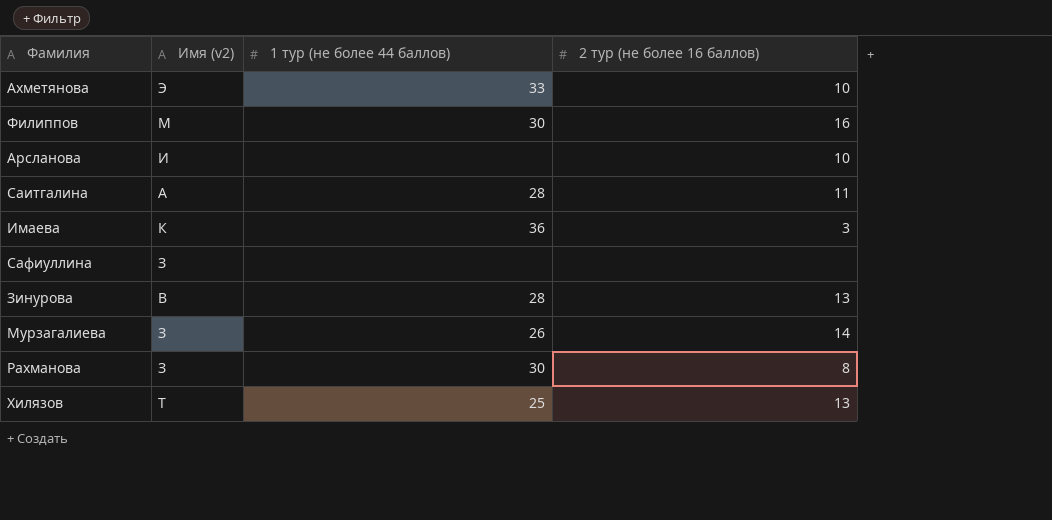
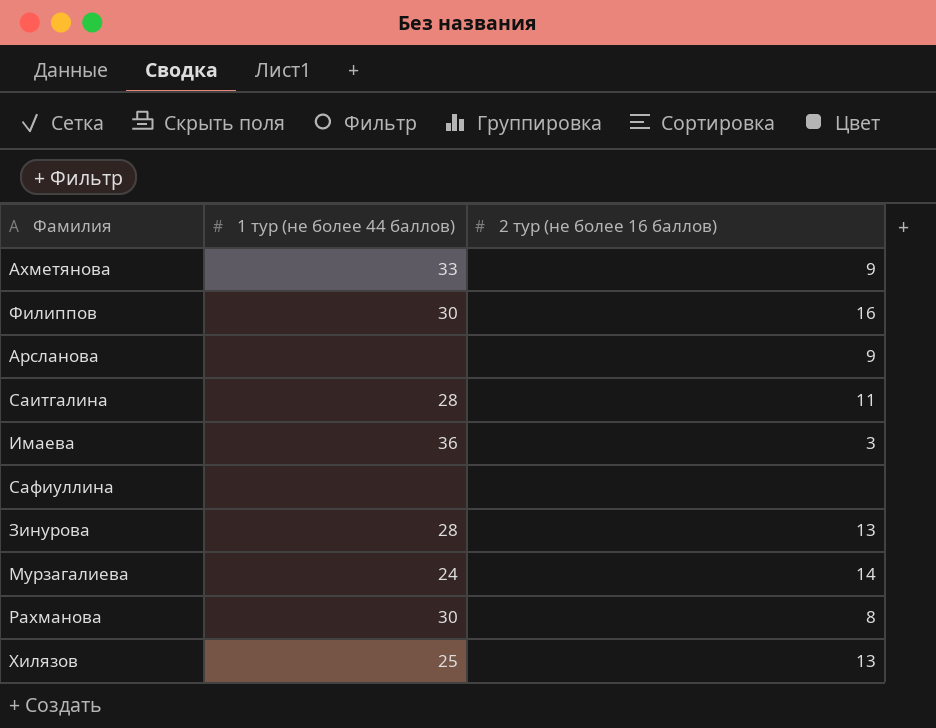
column Имя (v2) | position: 2 -> none
Ахметянова | 2 тур (не более 16 баллов): 10 -> 9
Арсланова | 2 тур (не более 16 баллов): 10 -> 9
Мурзагалиева | 1 тур (не более 44 баллов): 26 -> 24

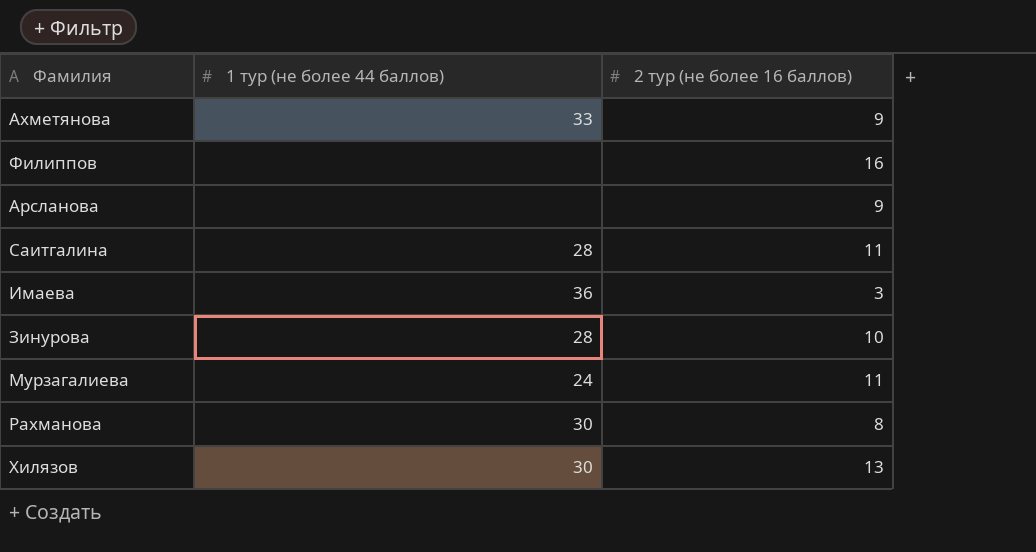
row Сафиуллина: none | none -> none
Филиппов | 1 тур (не более 44 баллов): 30 -> none
Зинурова | 2 тур (не более 16 баллов): 13 -> 10
Мурзагалиева | 2 тур (не более 16 баллов): 14 -> 11
Хилязов | 1 тур (не более 44 баллов): 25 -> 30

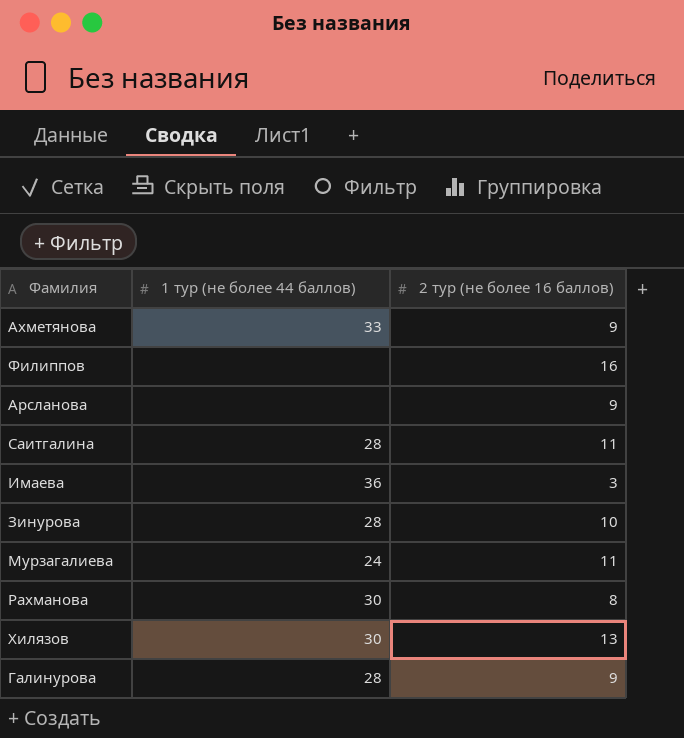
row Галинурова: none -> 28 | 9

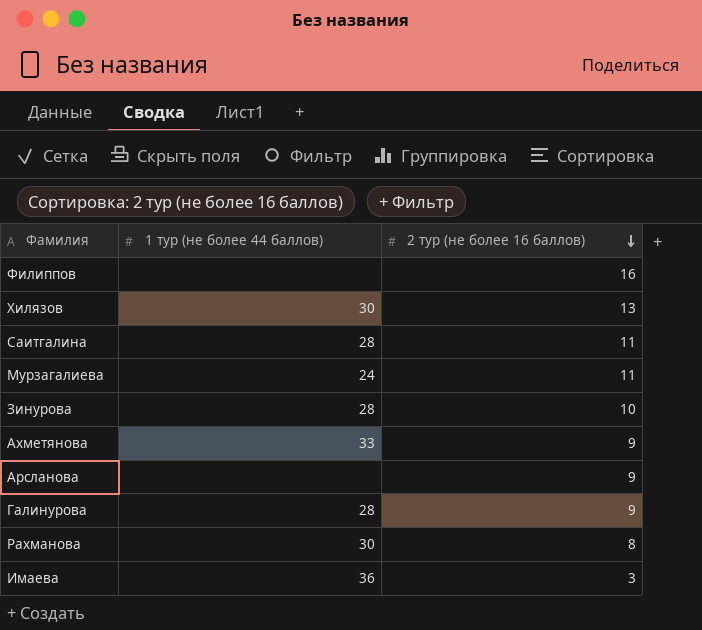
row order: none -> 2 тур (не более 16 баллов) descending

